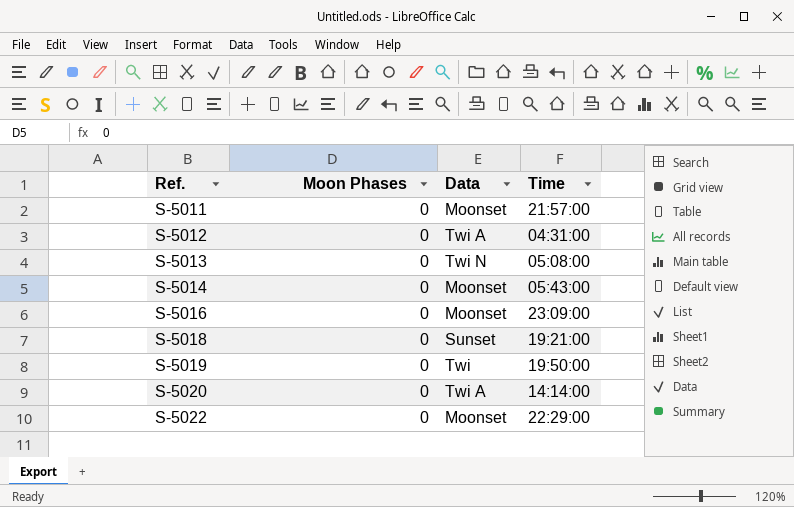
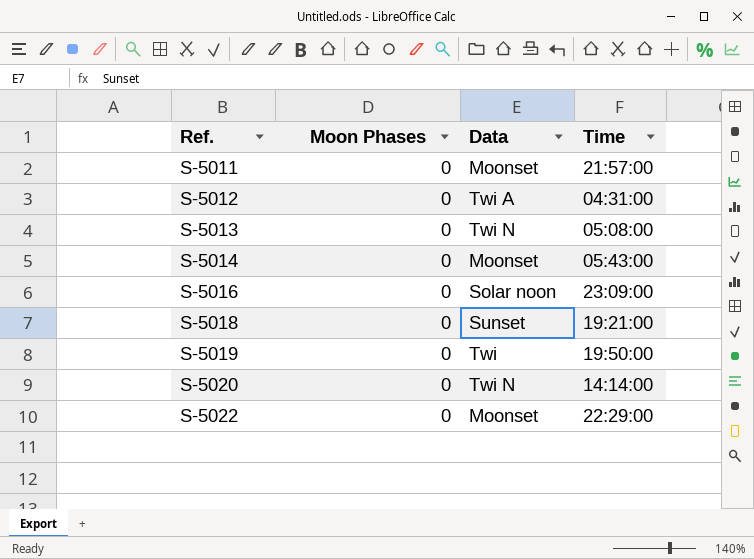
S-5016 | Data: Moonset -> Solar noon
S-5020 | Data: Twi A -> Twi N

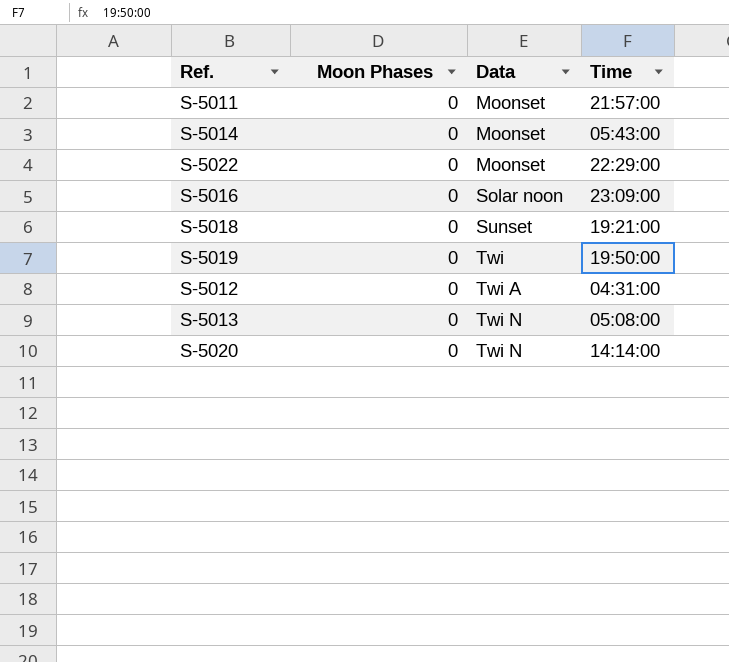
row order: Ref. ascending -> Data ascending

